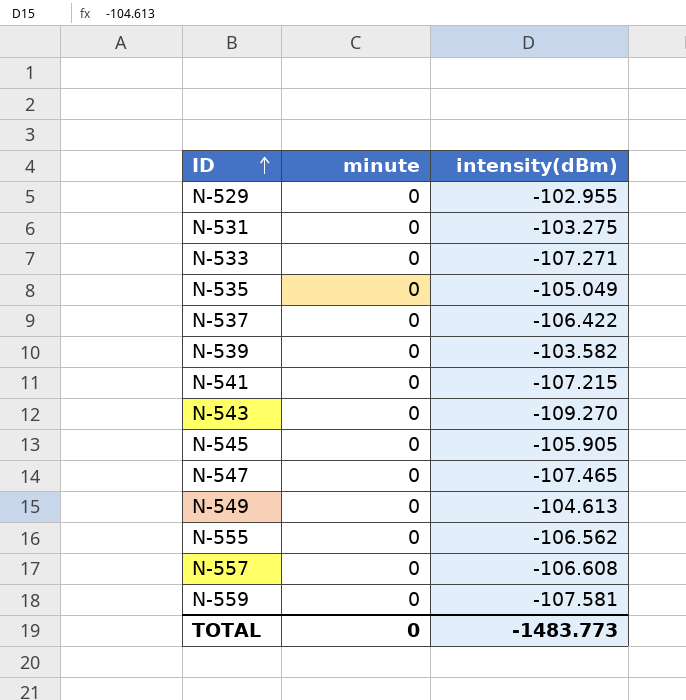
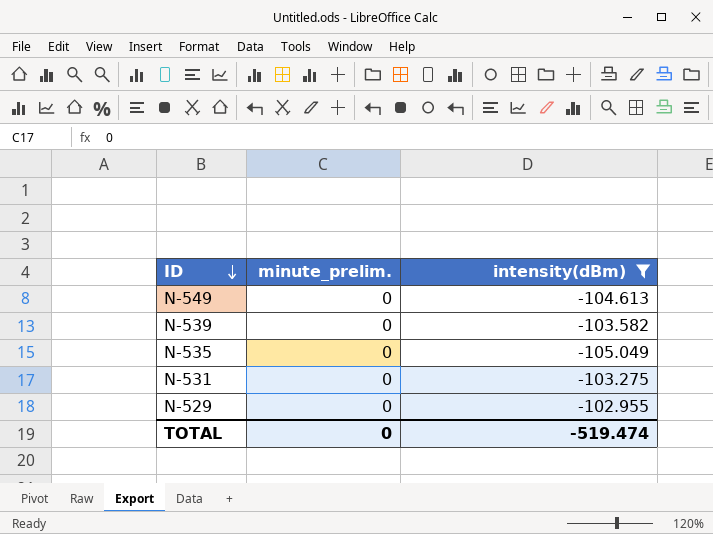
filter: none -> intensity(dBm) >= -105.049
row order: ID ascending -> ID descending
column name: minute -> minute_prelim.
TOTAL | intensity(dBm): -1483.773 -> -519.474

